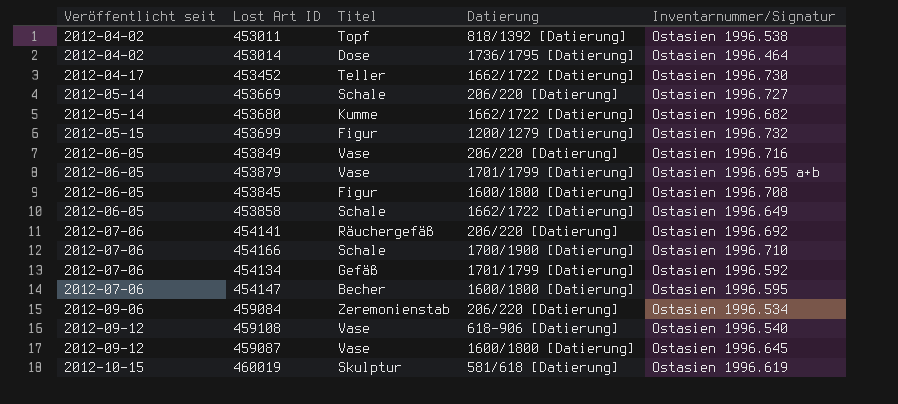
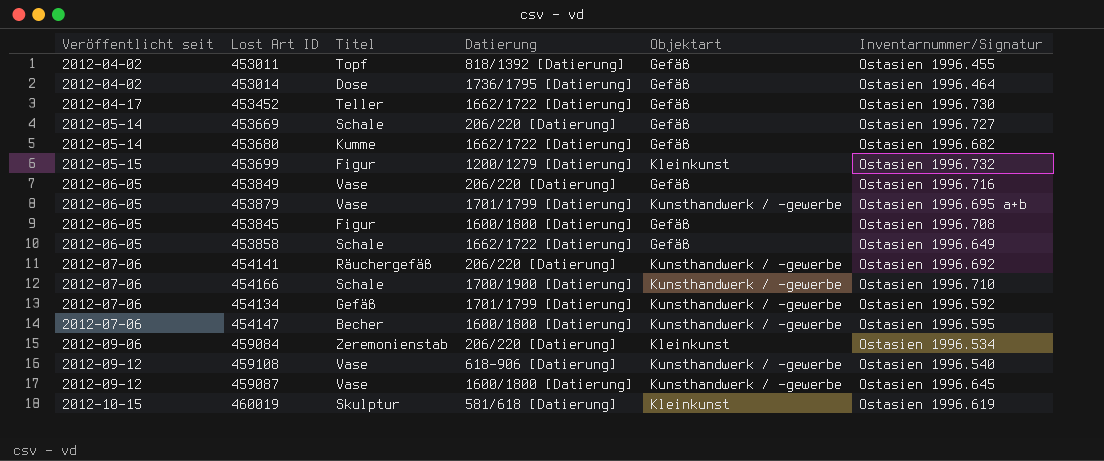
column Objektart | position: none -> 5
453011 | Inventarnummer/Signatur: Ostasien 1996.538 -> Ostasien 1996.455

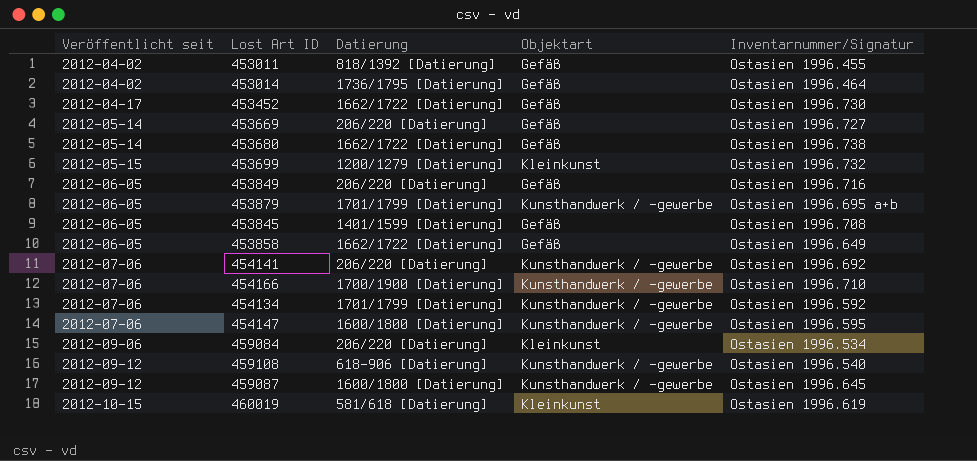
column Titel | position: 3 -> none
453680 | Inventarnummer/Signatur: Ostasien 1996.682 -> Ostasien 1996.738
453845 | Datierung: 1600/1800 [Datierung] -> 1401/1599 [Datierung]

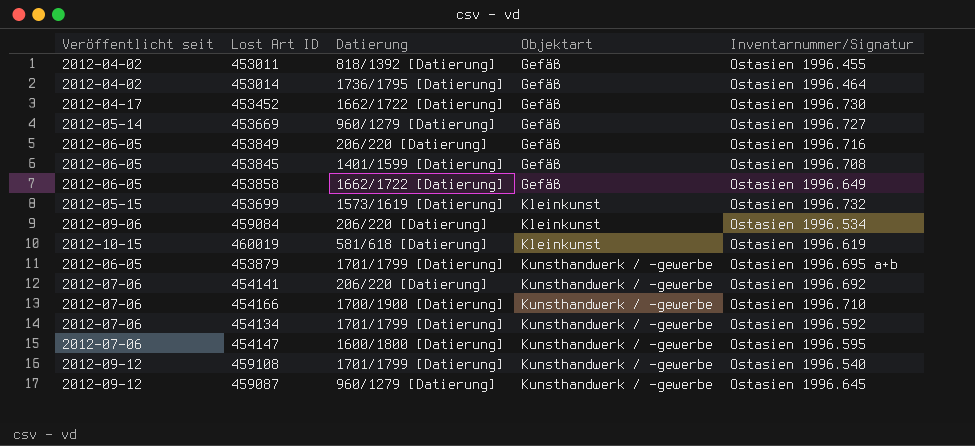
row order: Veröffentlicht seit ascending -> Objektart ascending
row 453680: 2012-05-14 | 1662/1722 [Datierung] | Gefäß | Ostasien 1996.738 -> none
453669 | Datierung: 206/220 [Datierung] -> 960/1279 [Datierung]
453699 | Datierung: 1200/1279 [Datierung] -> 1573/1619 [Datierung]
459108 | Datierung: 618-906 [Datierung] -> 1701/1799 [Datierung]
459087 | Datierung: 1600/1800 [Datierung] -> 960/1279 [Datierung]

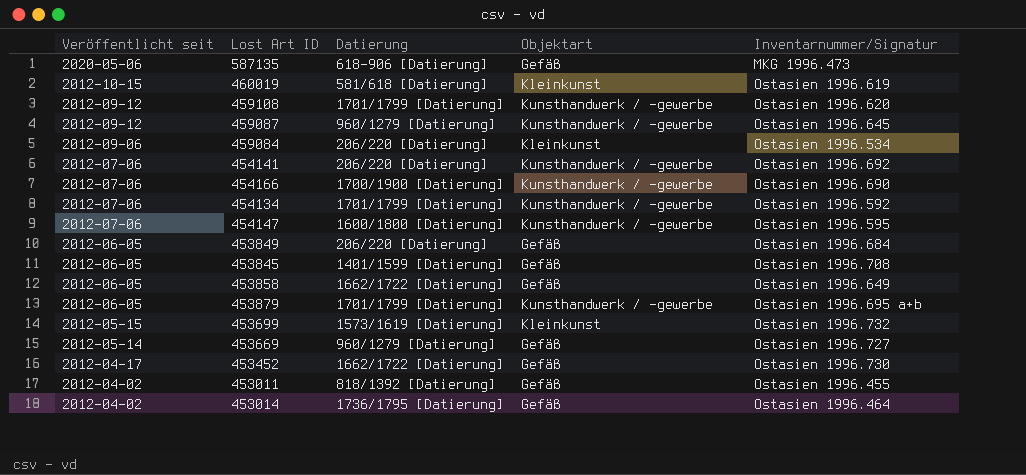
row order: Objektart ascending -> Veröffentlicht seit descending
row 587135: none -> 2020-05-06 | 618-906 [Datierung] | Gefäß | MKG 1996.473
459108 | Inventarnummer/Signatur: Ostasien 1996.540 -> Ostasien 1996.620
454166 | Inventarnummer/Signatur: Ostasien 1996.710 -> Ostasien 1996.690
453849 | Inventarnummer/Signatur: Ostasien 1996.716 -> Ostasien 1996.684

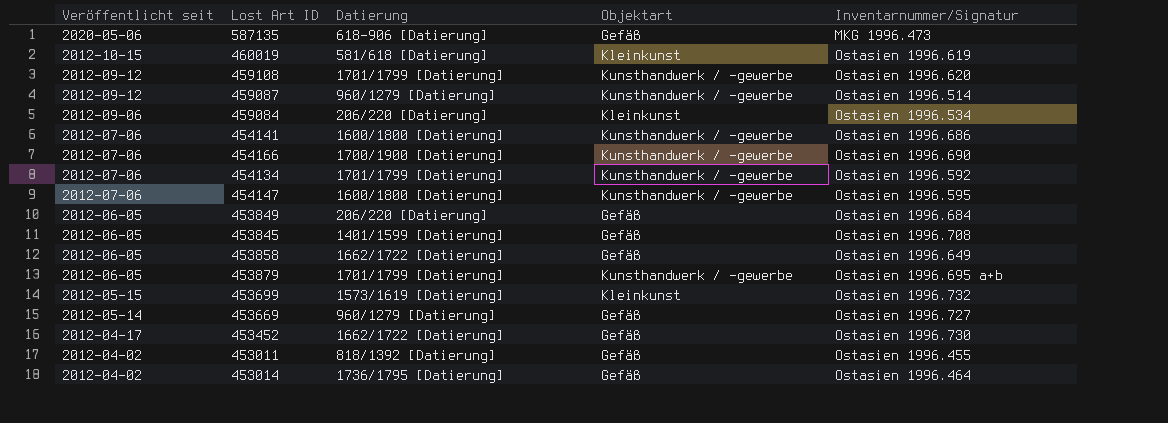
459087 | Inventarnummer/Signatur: Ostasien 1996.645 -> Ostasien 1996.514
454141 | Datierung: 206/220 [Datierung] -> 1600/1800 [Datierung]
454141 | Inventarnummer/Signatur: Ostasien 1996.692 -> Ostasien 1996.686

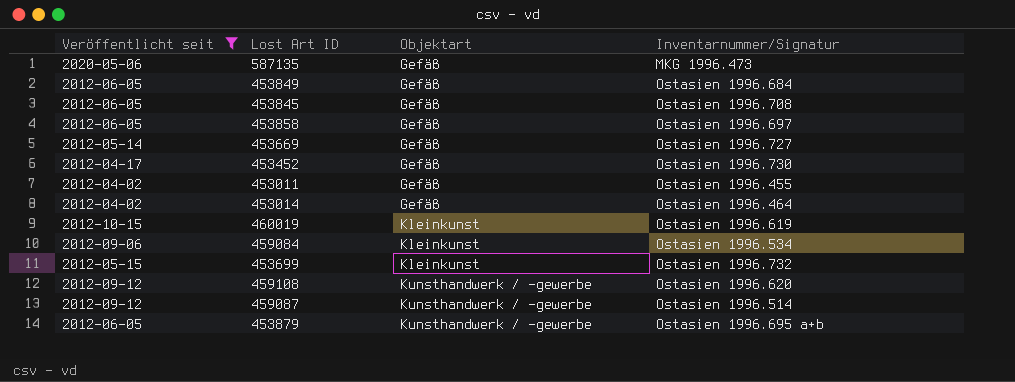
filter: none -> Veröffentlicht seit != 2012-07-06
row order: Veröffentlicht seit descending -> Objektart ascending
column Datierung | position: 3 -> none
453858 | Inventarnummer/Signatur: Ostasien 1996.649 -> Ostasien 1996.697

